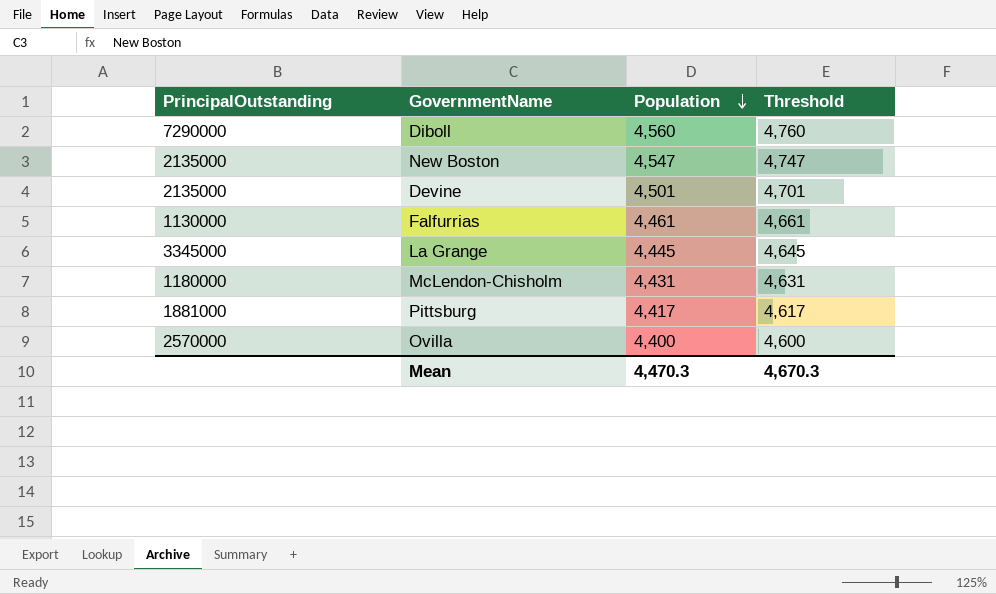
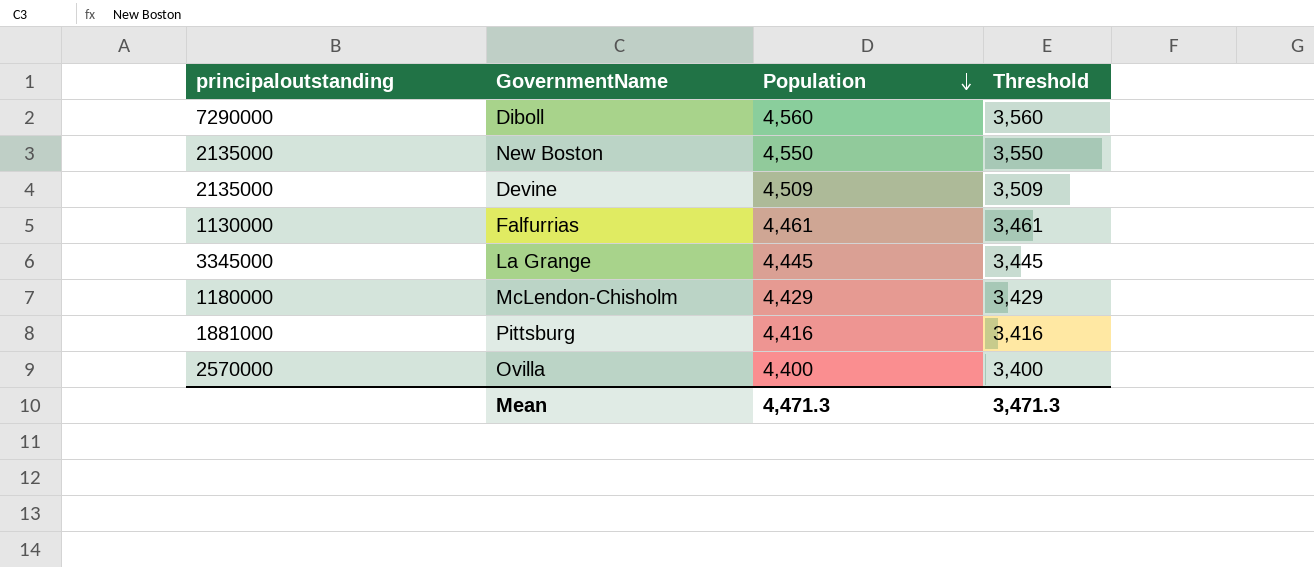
column name: PrincipalOutstanding -> principaloutstanding
column Threshold | formula: [Population] + 200 -> [Population] - 1000
New Boston | Population: 4,547 -> 4,550
Devine | Population: 4,501 -> 4,509
McLendon-Chisholm | Population: 4,431 -> 4,429
Pittsburg | Population: 4,417 -> 4,416
Mean | Population: 4,470.3 -> 4,471.3
Mean | Threshold: 4,670.3 -> 3,471.3

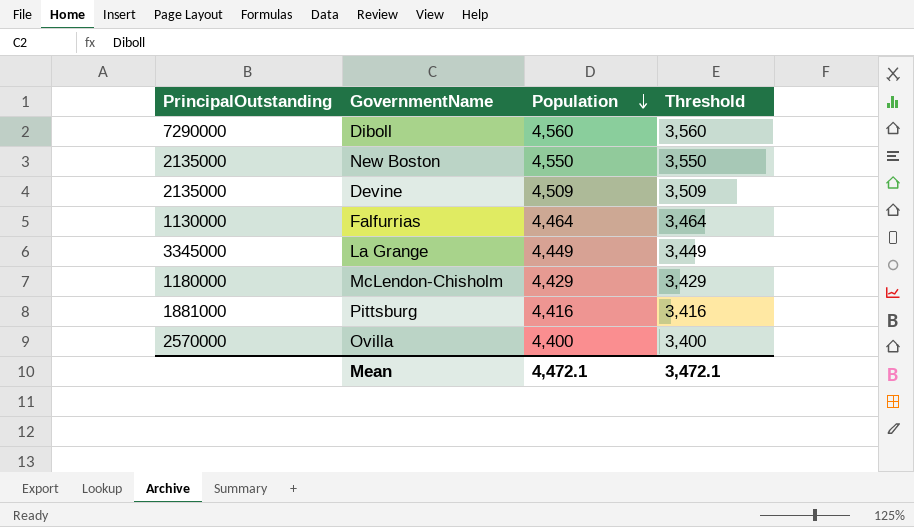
column name: principaloutstanding -> PrincipalOutstanding
Falfurrias | Population: 4,461 -> 4,464
Falfurrias | Threshold: 3,461 -> 3,464
La Grange | Population: 4,445 -> 4,449
La Grange | Threshold: 3,445 -> 3,449
Mean | Population: 4,471.3 -> 4,472.1
Mean | Threshold: 3,471.3 -> 3,472.1

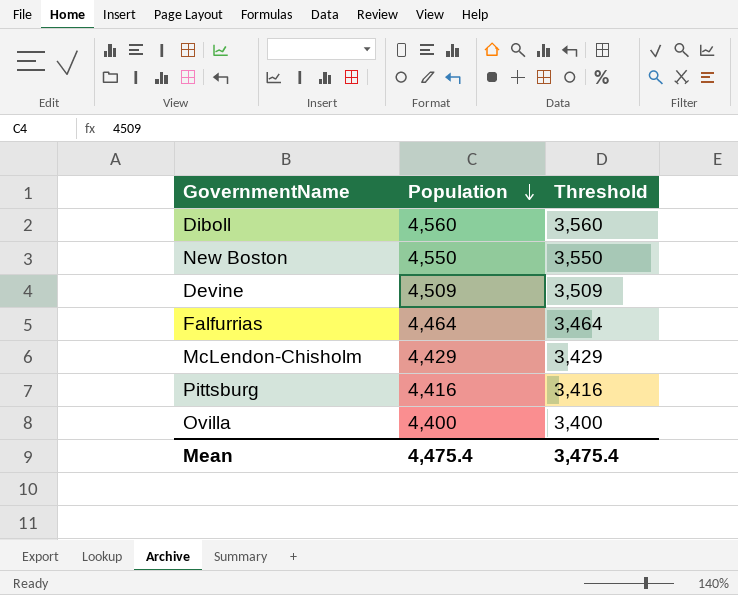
column PrincipalOutstanding | position: 1 -> none
row La Grange: 3345000 | 4,449 | 3,449 -> none
Mean | Population: 4,472.1 -> 4,475.4
Mean | Threshold: 3,472.1 -> 3,475.4

